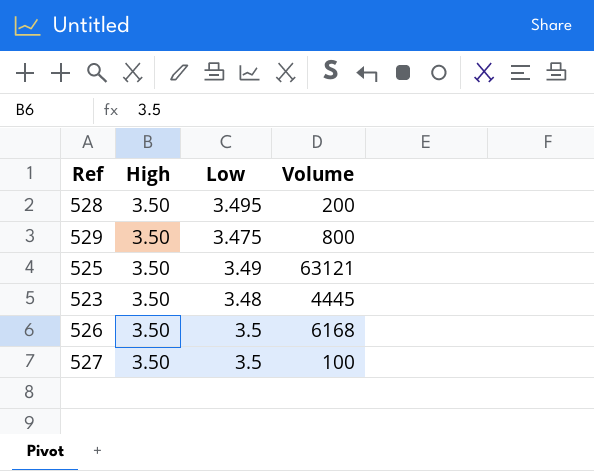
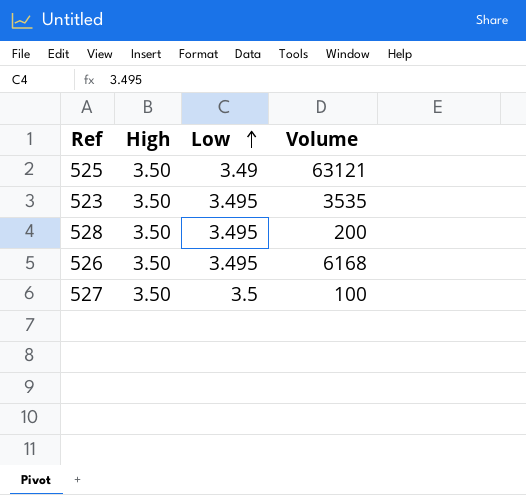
row order: none -> Low ascending
row 529: 3.50 | 3.475 | 800 -> none
523 | Low: 3.48 -> 3.495
523 | Volume: 4445 -> 3535
526 | Low: 3.5 -> 3.495

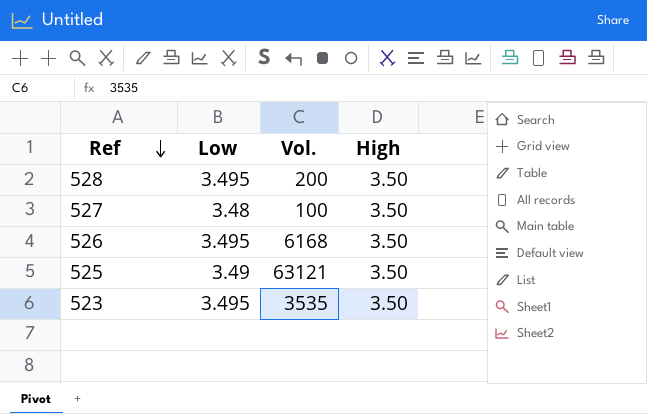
row order: Low ascending -> Ref descending
column name: Volume -> Vol.
column High | position: 2 -> 4
527 | Low: 3.5 -> 3.48

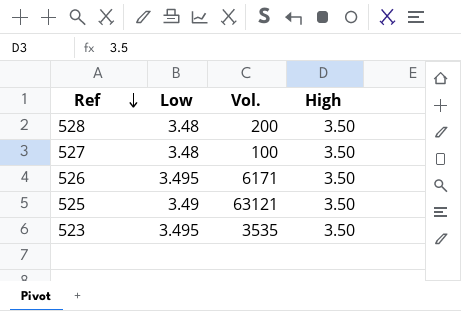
528 | Low: 3.495 -> 3.48
526 | Vol.: 6168 -> 6171

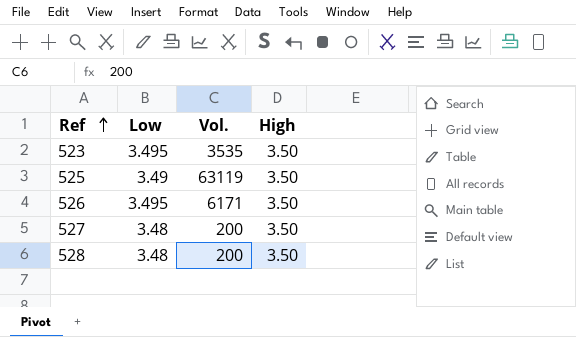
row order: Ref descending -> Ref ascending
525 | Vol.: 63121 -> 63119
527 | Vol.: 100 -> 200

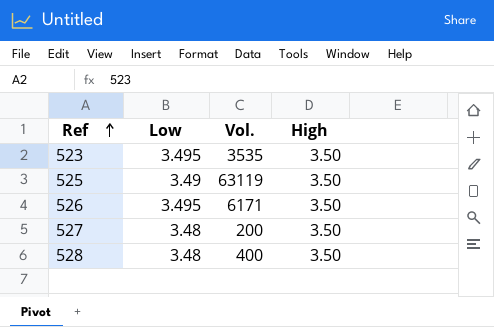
528 | Vol.: 200 -> 400

